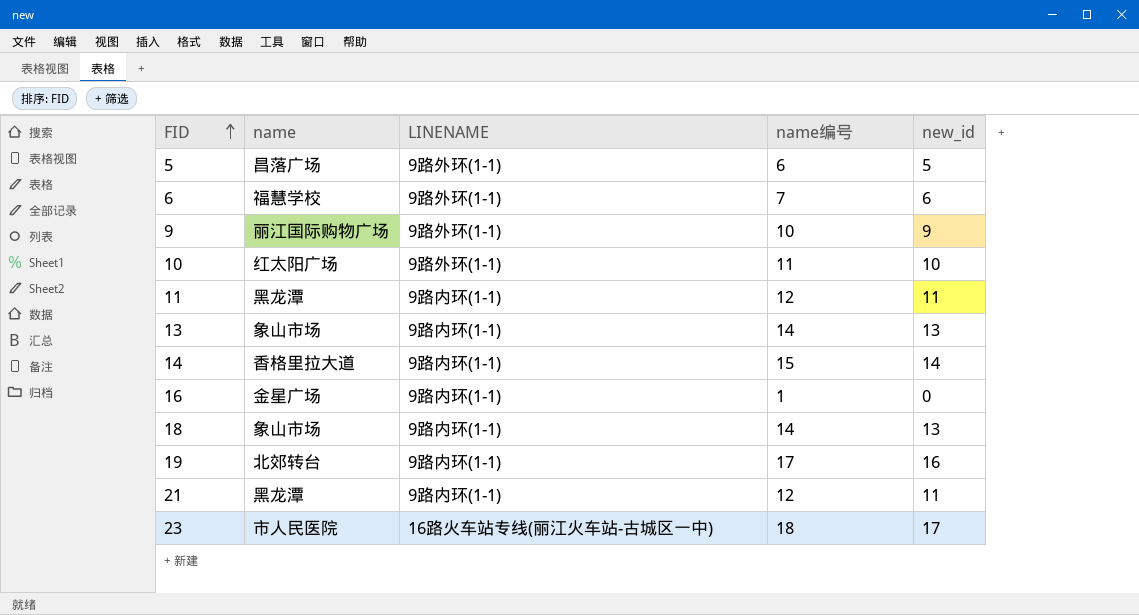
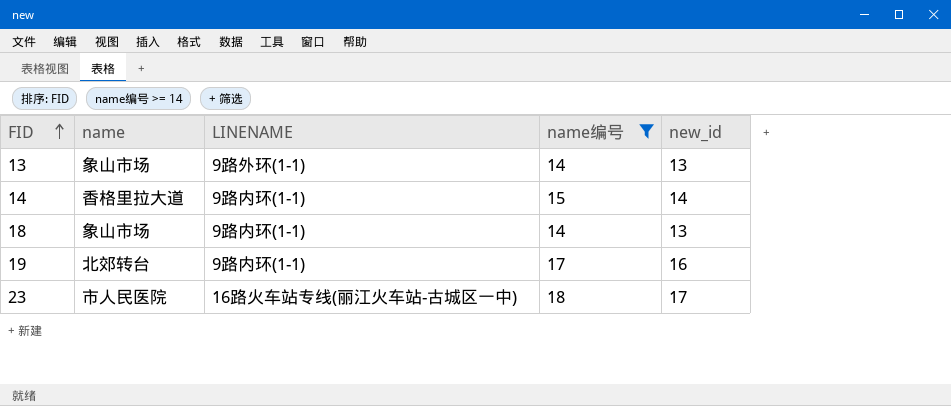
filter: none -> name编号 >= 14
13 | LINENAME: 9路内环(1-1) -> 9路外环(1-1)

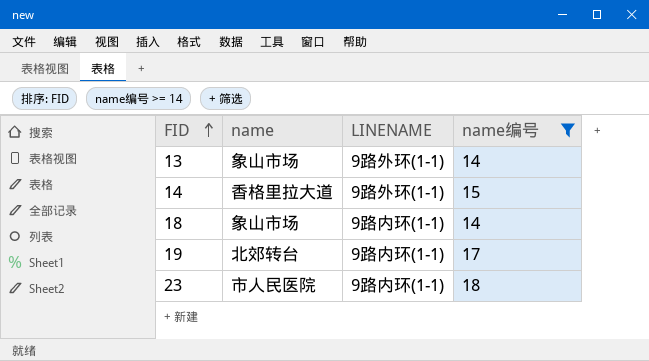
column new_id | position: 5 -> none
14 | LINENAME: 9路内环(1-1) -> 9路外环(1-1)
23 | LINENAME: 16路火车站专线(丽江火车站-古城区一中) -> 9路内环(1-1)

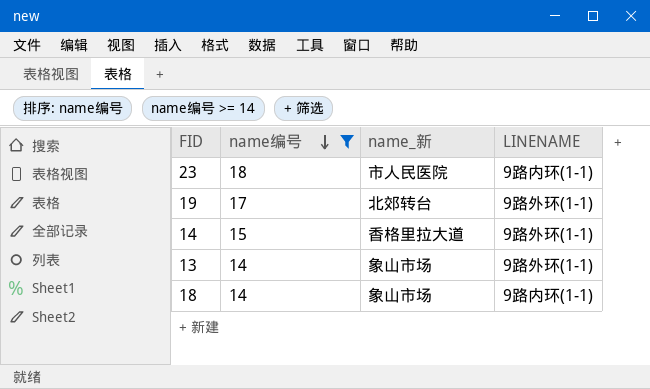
row order: FID ascending -> name编号 descending
column name编号 | position: 4 -> 2
column name: name -> name_新
19 | LINENAME: 9路内环(1-1) -> 9路外环(1-1)

